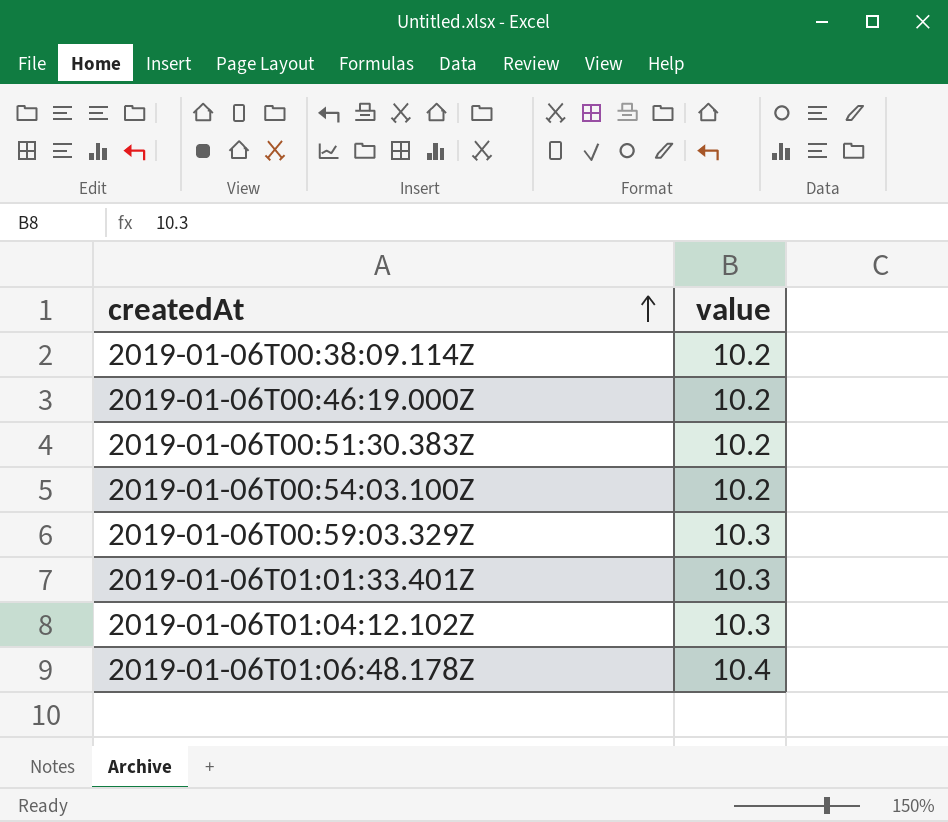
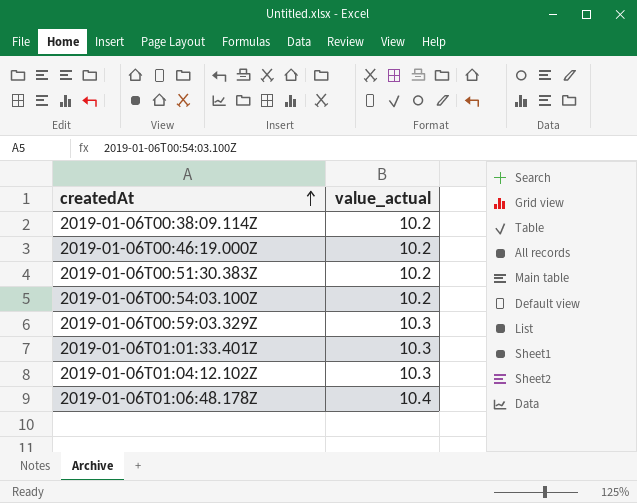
column name: value -> value_actual

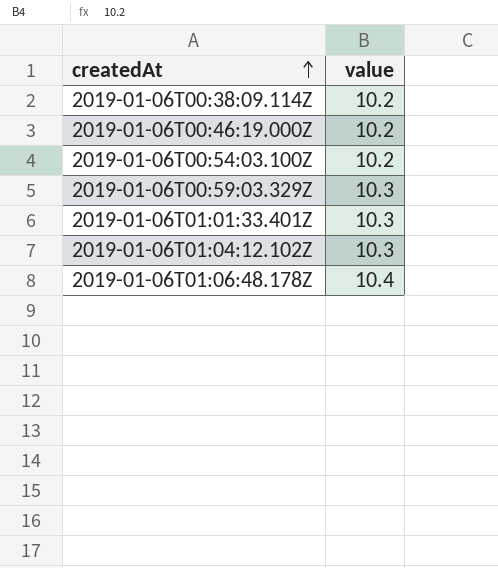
column name: value_actual -> value
row 2019-01-06T00:51:30.383Z: 10.2 -> none

